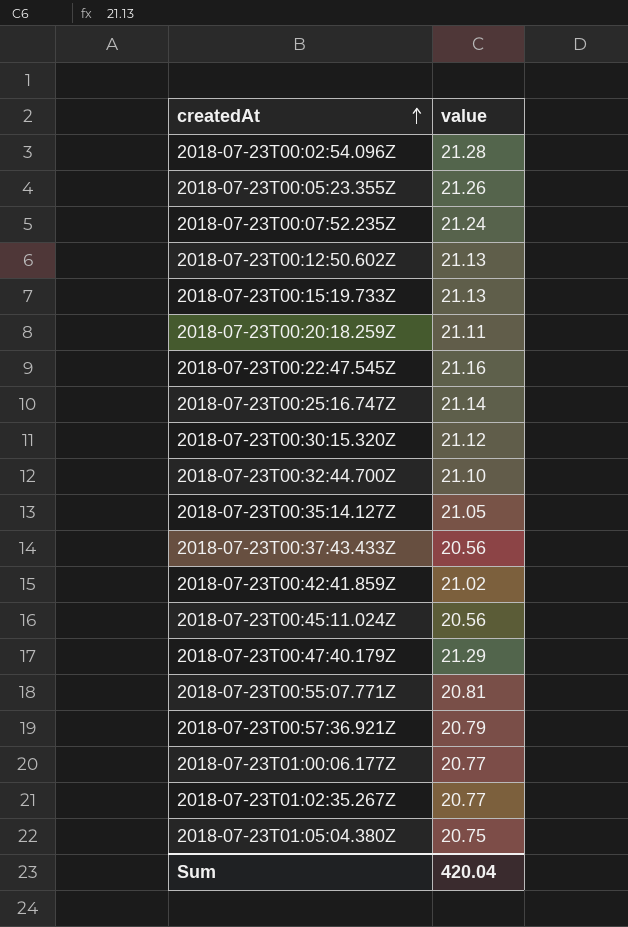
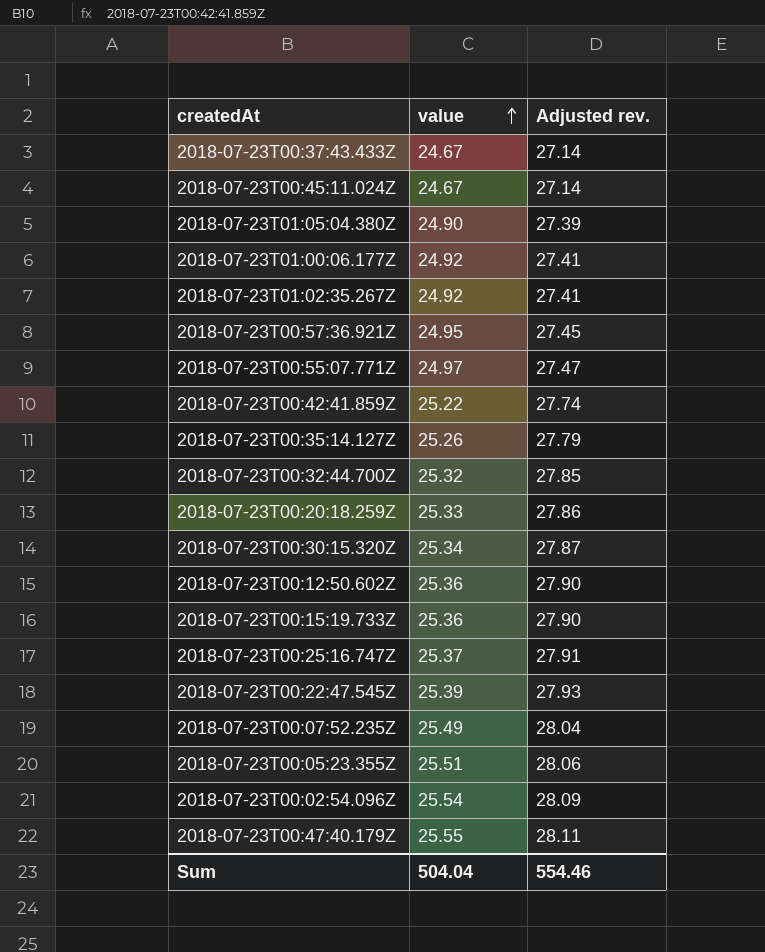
row order: createdAt ascending -> value ascending
column Adjusted rev. | formula: none -> [value] * 1.1
2018-07-23T00:37:43.433Z | value: 20.56 -> 24.67
2018-07-23T00:45:11.024Z | value: 20.56 -> 24.67
2018-07-23T01:05:04.380Z | value: 20.75 -> 24.90
2018-07-23T01:00:06.177Z | value: 20.77 -> 24.92
2018-07-23T01:02:35.267Z | value: 20.77 -> 24.92
2018-07-23T00:57:36.921Z | value: 20.79 -> 24.95
2018-07-23T00:55:07.771Z | value: 20.81 -> 24.97
2018-07-23T00:42:41.859Z | value: 21.02 -> 25.22
2018-07-23T00:35:14.127Z | value: 21.05 -> 25.26
2018-07-23T00:32:44.700Z | value: 21.10 -> 25.32
2018-07-23T00:20:18.259Z | value: 21.11 -> 25.33
2018-07-23T00:30:15.320Z | value: 21.12 -> 25.34
2018-07-23T00:12:50.602Z | value: 21.13 -> 25.36
2018-07-23T00:15:19.733Z | value: 21.13 -> 25.36
2018-07-23T00:25:16.747Z | value: 21.14 -> 25.37
2018-07-23T00:22:47.545Z | value: 21.16 -> 25.39
2018-07-23T00:07:52.235Z | value: 21.24 -> 25.49
2018-07-23T00:05:23.355Z | value: 21.26 -> 25.51
2018-07-23T00:02:54.096Z | value: 21.28 -> 25.54
2018-07-23T00:47:40.179Z | value: 21.29 -> 25.55
Sum | value: 420.04 -> 504.04

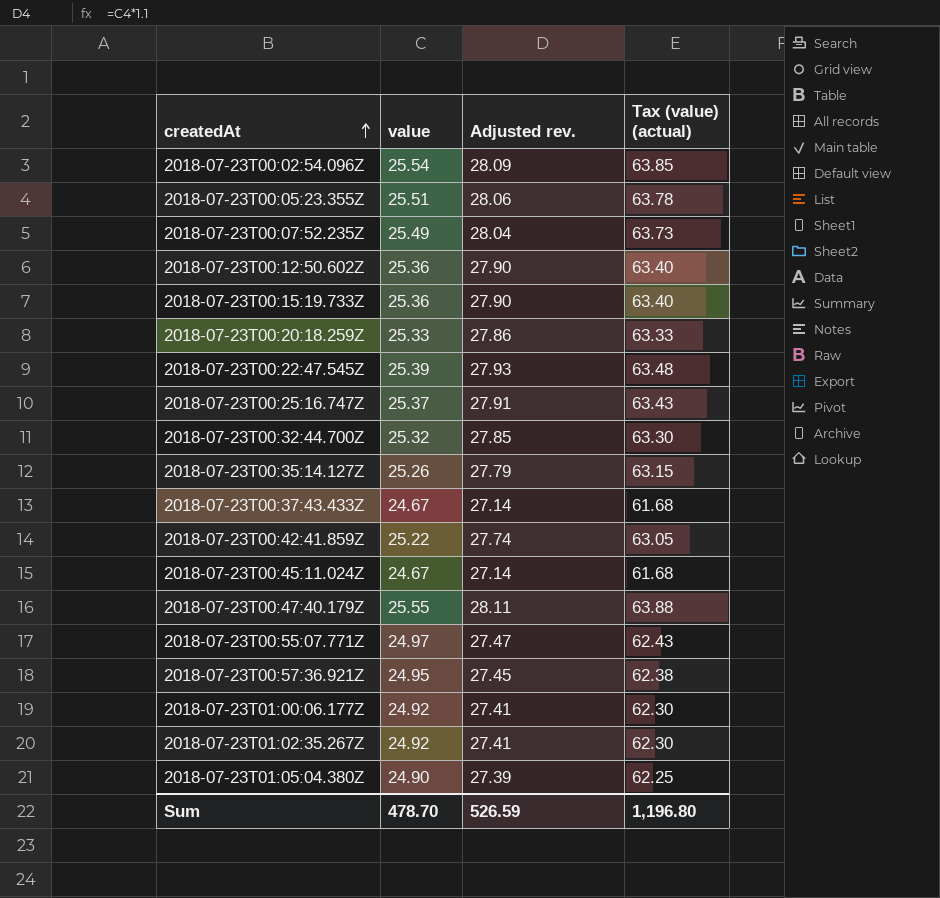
row order: value ascending -> createdAt ascending
column Tax (value) (actual) | formula: none -> [value] * 2.5
row 2018-07-23T00:30:15.320Z: 25.34 | 27.87 -> none
Sum | value: 504.04 -> 478.70
Sum | Adjusted rev.: 554.46 -> 526.59

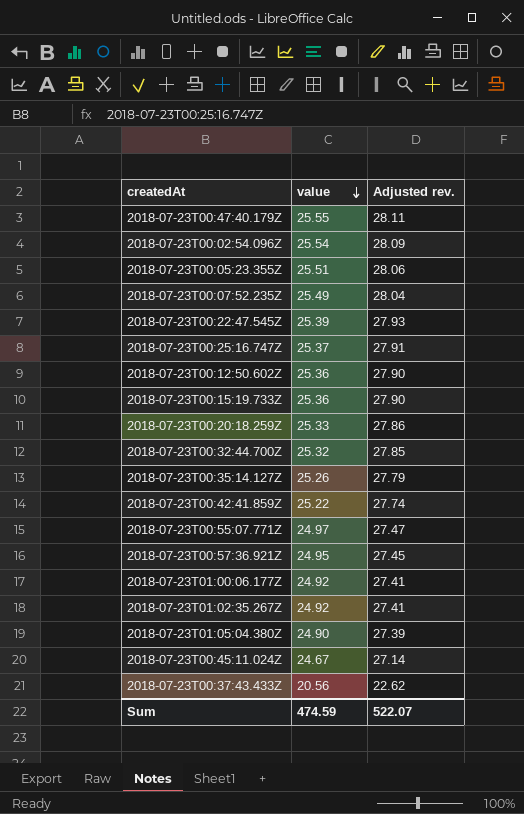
row order: createdAt ascending -> value descending
column Tax (value) (actual) | formula: [value] * 2.5 -> none
2018-07-23T00:37:43.433Z | value: 24.67 -> 20.56
2018-07-23T00:37:43.433Z | Adjusted rev.: 27.14 -> 22.62
Sum | value: 478.70 -> 474.59
Sum | Adjusted rev.: 526.59 -> 522.07

